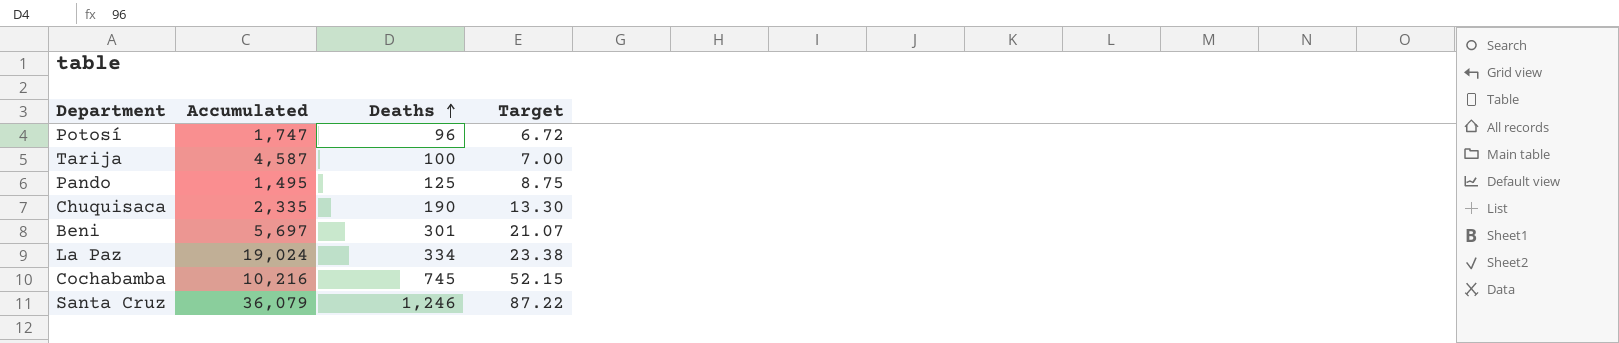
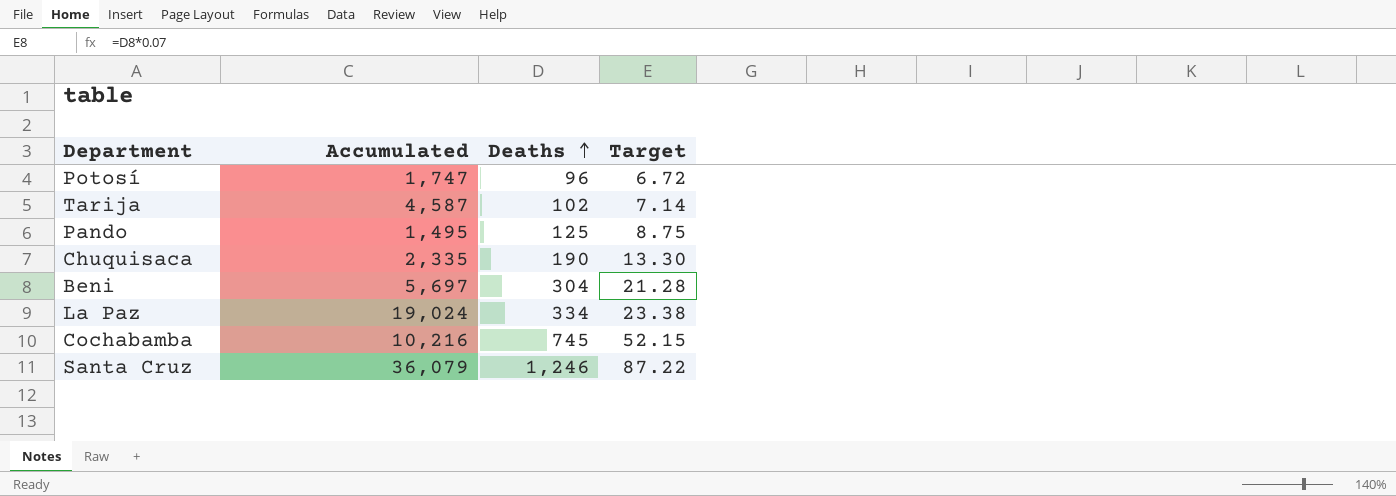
Tarija | Deaths: 100 -> 102
Tarija | Target: 7.00 -> 7.14
Beni | Deaths: 301 -> 304
Beni | Target: 21.07 -> 21.28

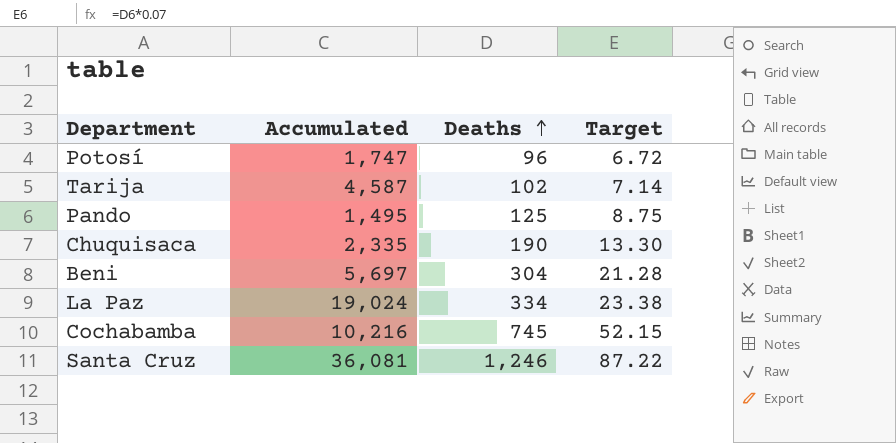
Santa Cruz | Accumulated: 36,079 -> 36,081

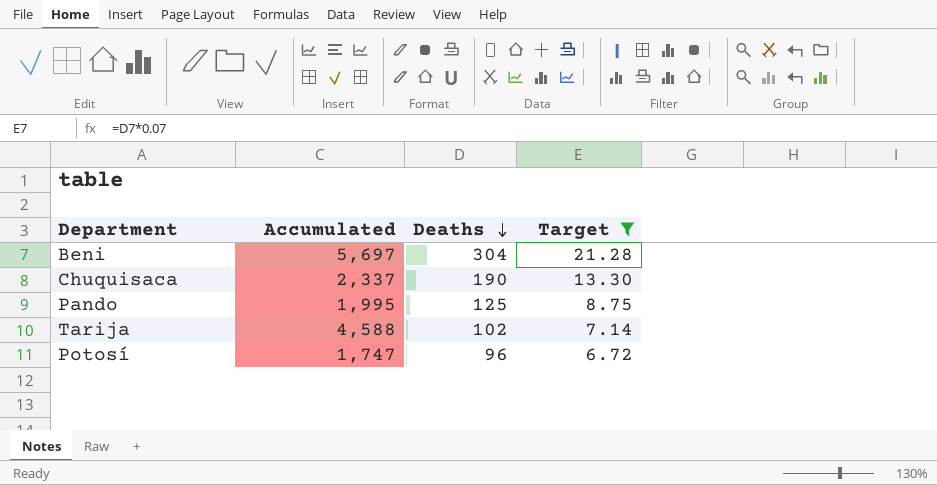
filter: none -> Target <= 21.28
row order: Deaths ascending -> Deaths descending
Chuquisaca | Accumulated: 2,335 -> 2,337
Pando | Accumulated: 1,495 -> 1,995
Tarija | Accumulated: 4,587 -> 4,588

